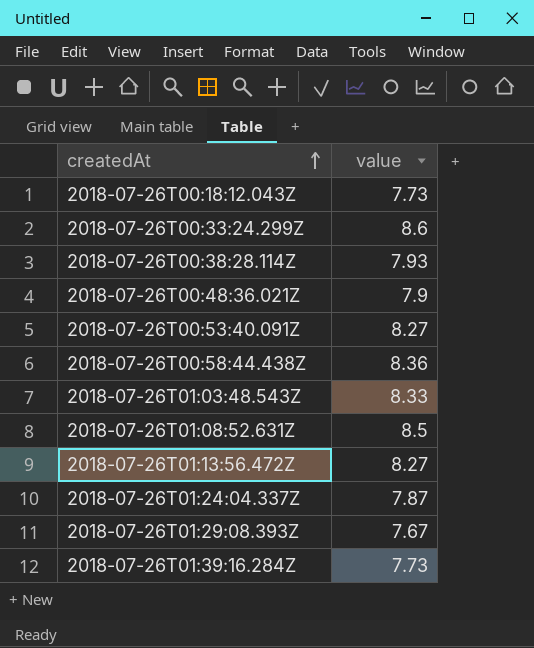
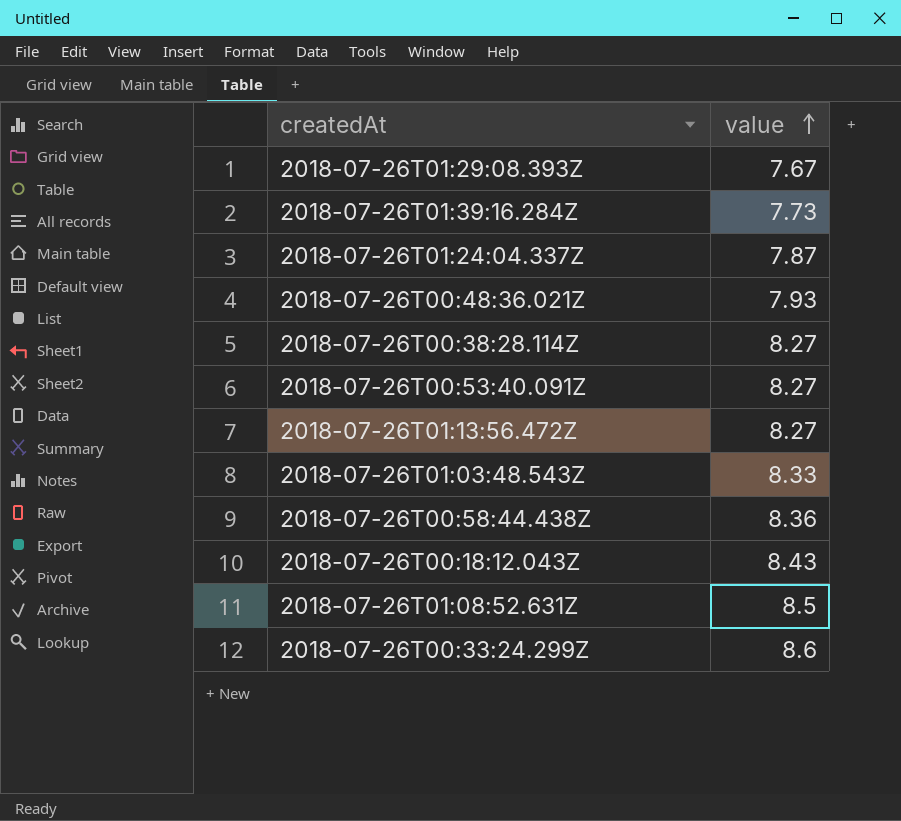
row order: createdAt ascending -> value ascending
2018-07-26T00:48:36.021Z | value: 7.9 -> 7.93
2018-07-26T00:38:28.114Z | value: 7.93 -> 8.27
2018-07-26T00:18:12.043Z | value: 7.73 -> 8.43

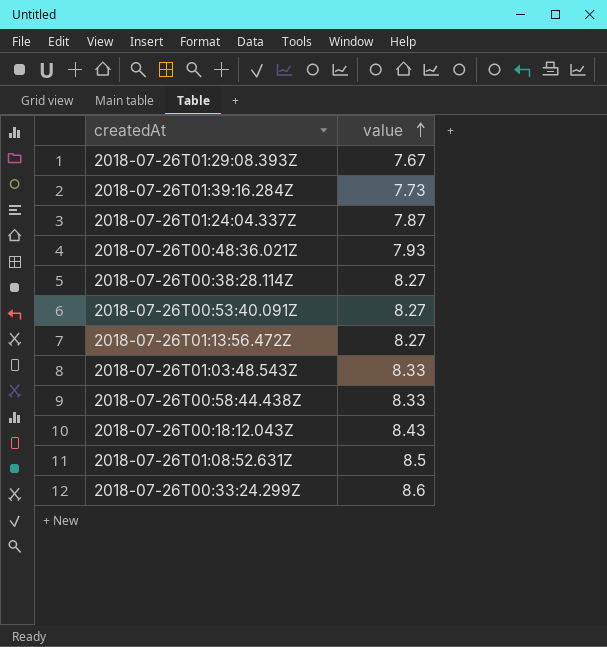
2018-07-26T00:58:44.438Z | value: 8.36 -> 8.33

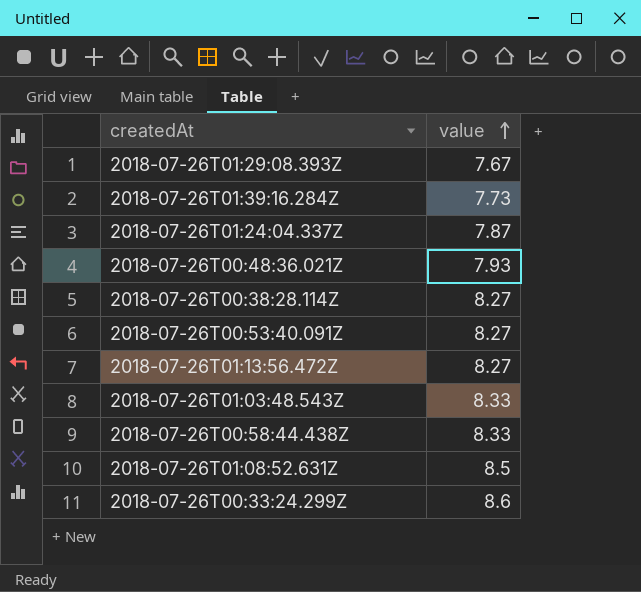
row 2018-07-26T00:18:12.043Z: 8.43 -> none

